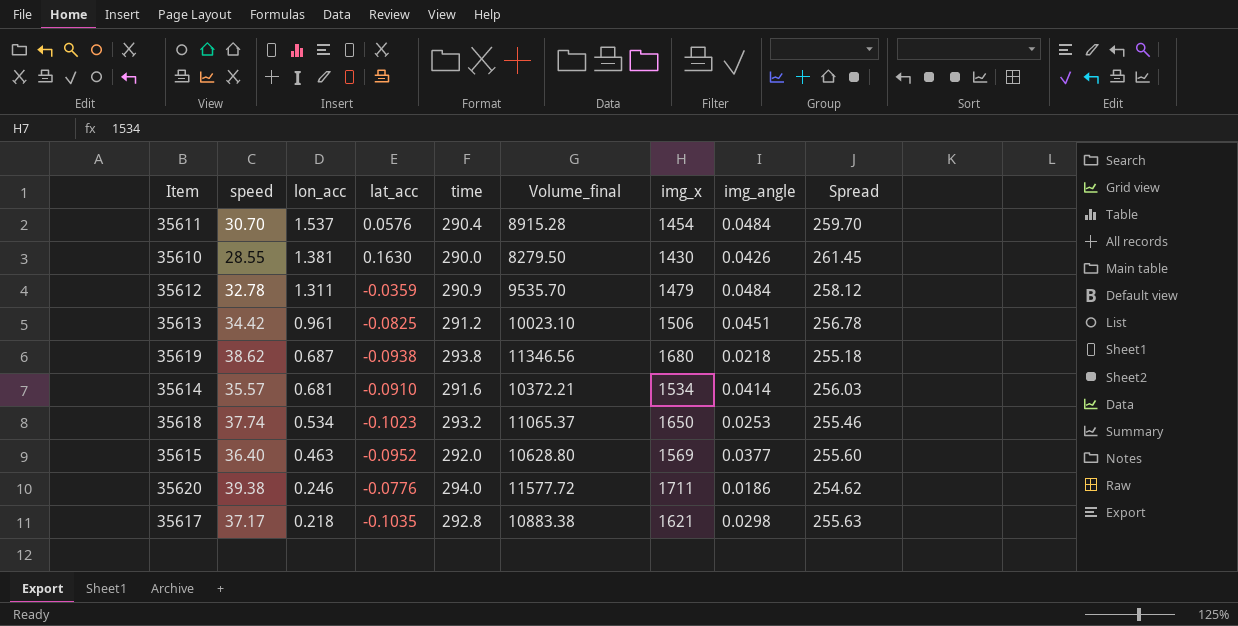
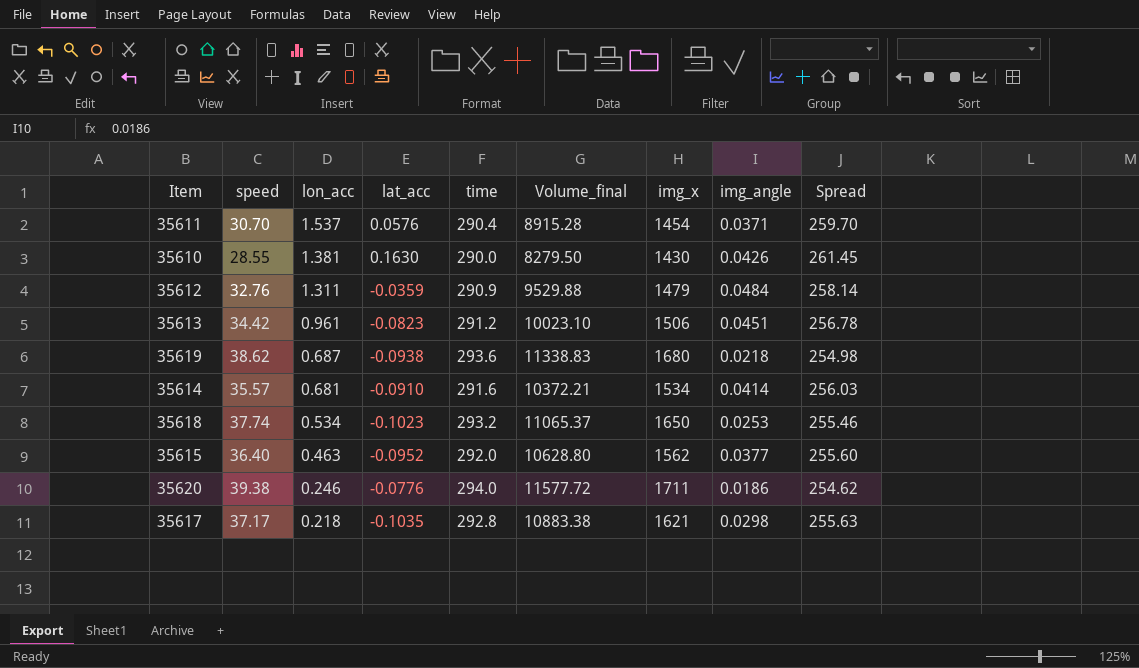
35611 | img_angle: 0.0484 -> 0.0371
35612 | speed: 32.78 -> 32.76
35612 | Volume_final: 9535.70 -> 9529.88
35612 | Spread: 258.12 -> 258.14
35613 | lat_acc: -0.0825 -> -0.0823
35619 | time: 293.8 -> 293.6
35619 | Volume_final: 11346.56 -> 11338.83
35619 | Spread: 255.18 -> 254.98
35615 | img_x: 1569 -> 1562

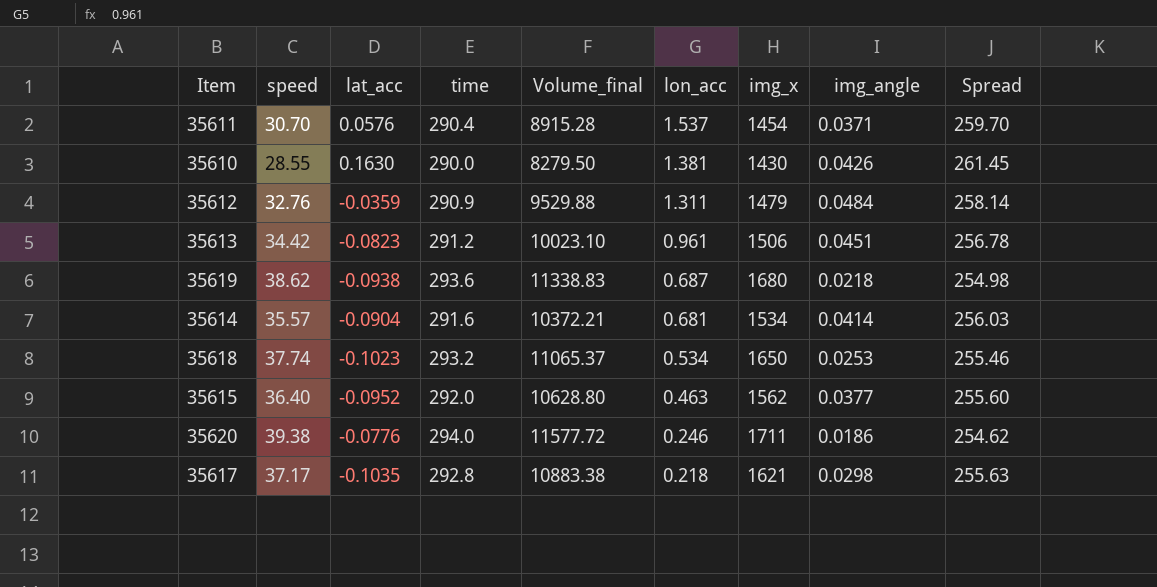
column lon_acc | position: 3 -> 6
35614 | lat_acc: -0.0910 -> -0.0904

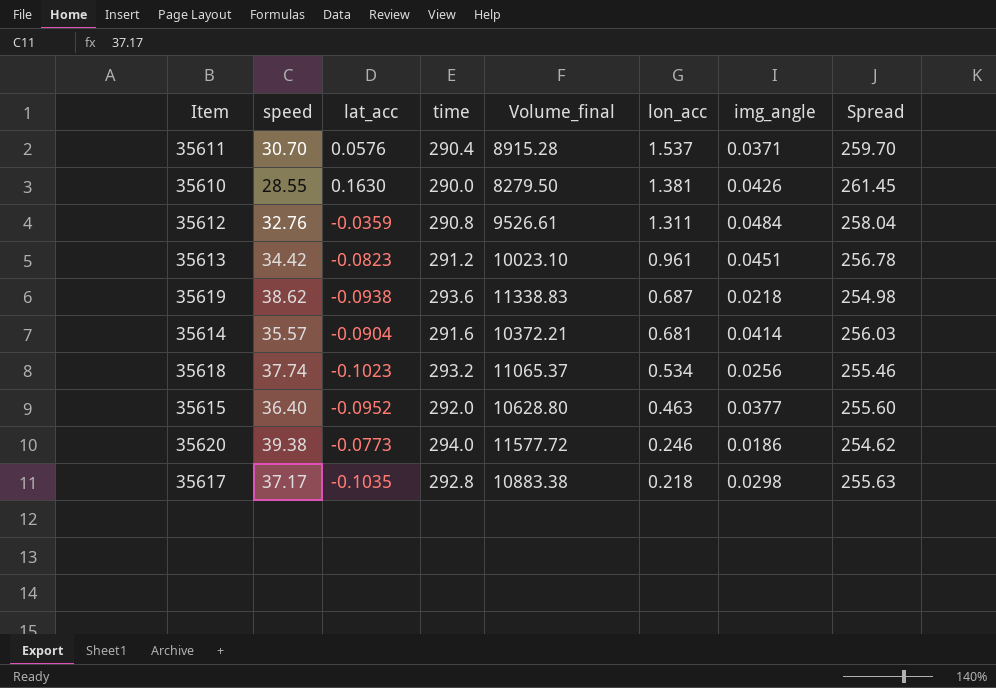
column img_x | position: 7 -> none
35612 | time: 290.9 -> 290.8
35612 | Volume_final: 9529.88 -> 9526.61
35612 | Spread: 258.14 -> 258.04
35618 | img_angle: 0.0253 -> 0.0256
35620 | lat_acc: -0.0776 -> -0.0773

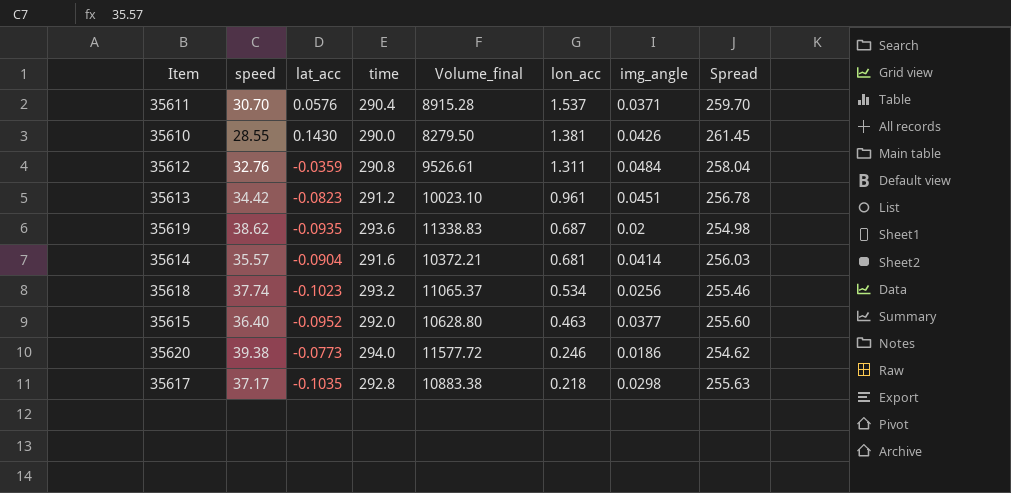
35610 | lat_acc: 0.1630 -> 0.1430
35619 | lat_acc: -0.0938 -> -0.0935
35619 | img_angle: 0.0218 -> 0.02

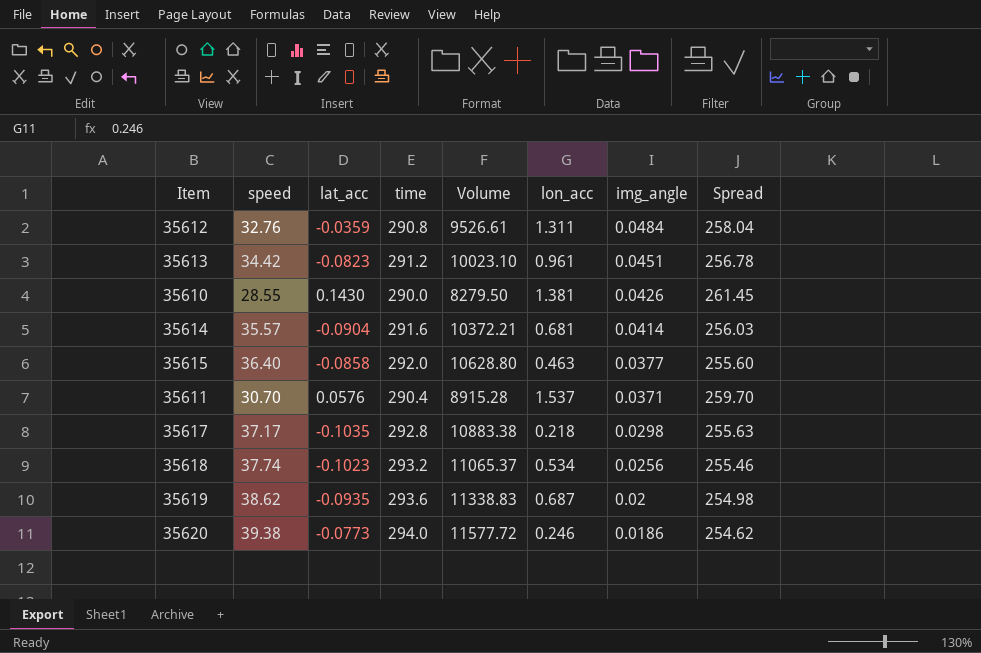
row order: lon_acc descending -> img_angle descending
column name: Volume_final -> Volume
35615 | lat_acc: -0.0952 -> -0.0858

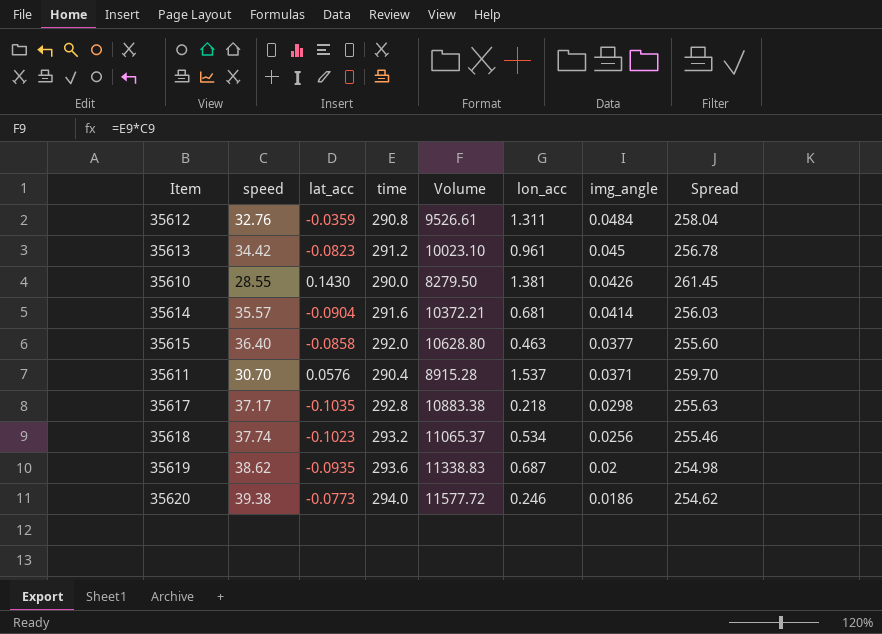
35613 | img_angle: 0.0451 -> 0.045

